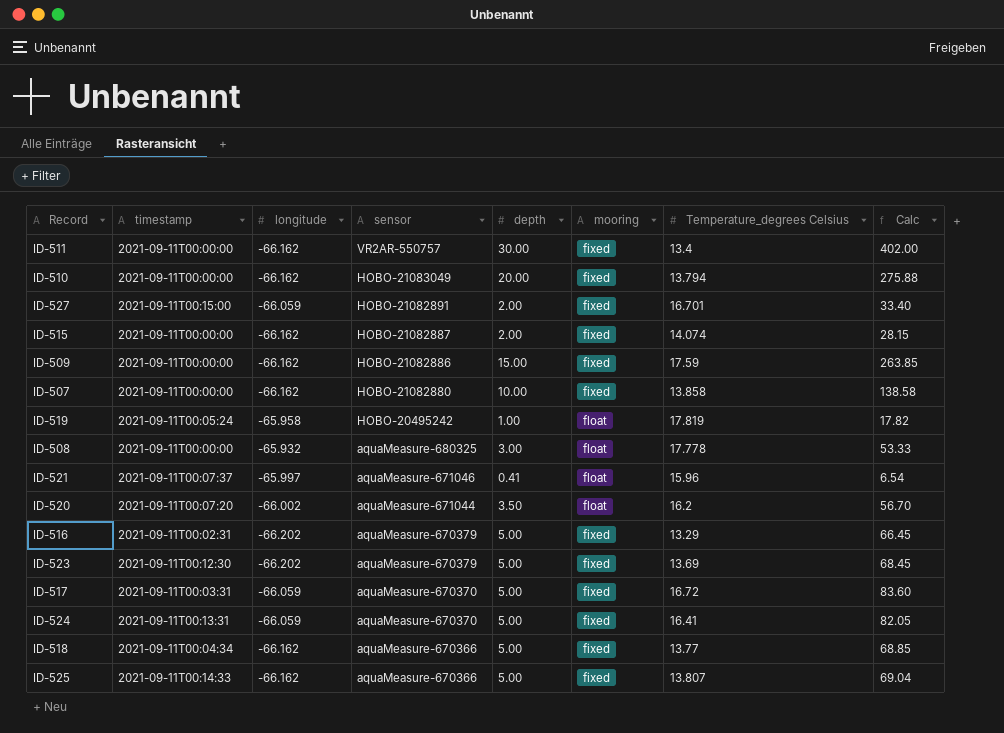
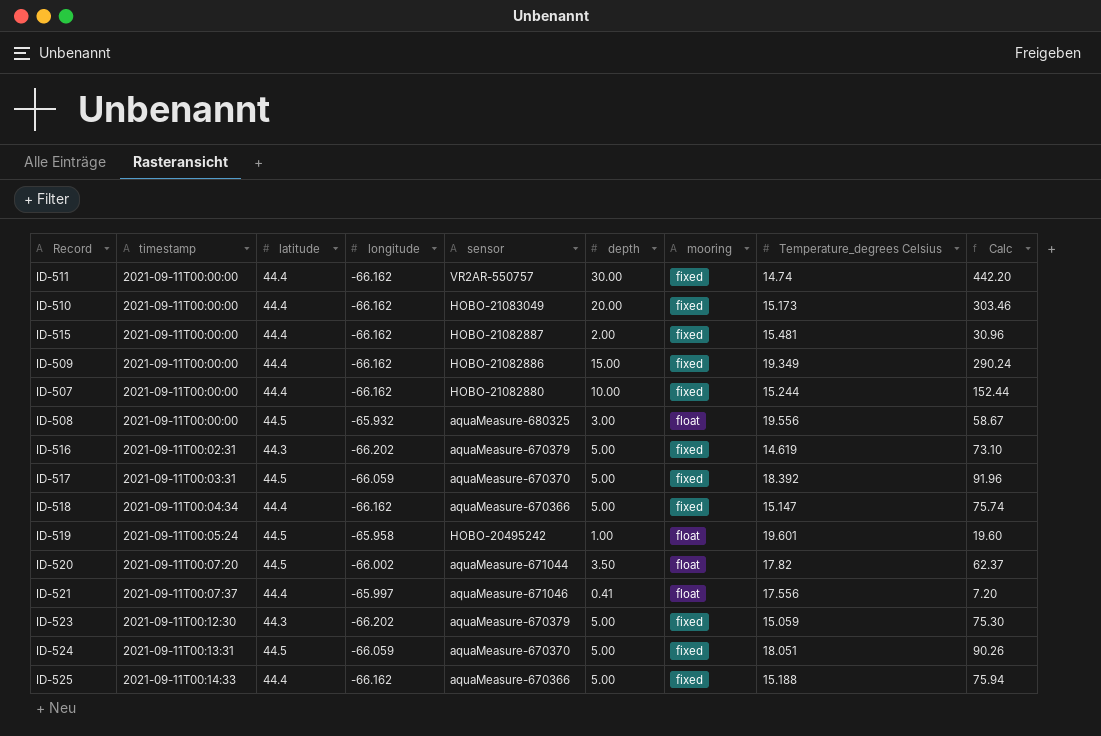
row order: sensor descending -> timestamp ascending
column latitude | position: none -> 3
row ID-527: 2021-09-11T00:15:00 | -66.059 | HOBO-21082891 | 2.00 | fixed | 16.701 | 33.40 -> none
ID-511 | Temperature_degrees Celsius: 13.4 -> 14.74
ID-511 | Calc: 402.00 -> 442.20
ID-510 | Temperature_degrees Celsius: 13.794 -> 15.173
ID-510 | Calc: 275.88 -> 303.46
ID-515 | Temperature_degrees Celsius: 14.074 -> 15.481
ID-515 | Calc: 28.15 -> 30.96
ID-509 | Temperature_degrees Celsius: 17.59 -> 19.349
ID-509 | Calc: 263.85 -> 290.24
ID-507 | Temperature_degrees Celsius: 13.858 -> 15.244
ID-507 | Calc: 138.58 -> 152.44
ID-508 | Temperature_degrees Celsius: 17.778 -> 19.556
ID-508 | Calc: 53.33 -> 58.67
ID-516 | Temperature_degrees Celsius: 13.29 -> 14.619
ID-516 | Calc: 66.45 -> 73.10
ID-517 | Temperature_degrees Celsius: 16.72 -> 18.392
ID-517 | Calc: 83.60 -> 91.96
ID-518 | Temperature_degrees Celsius: 13.77 -> 15.147
ID-518 | Calc: 68.85 -> 75.74
ID-519 | Temperature_degrees Celsius: 17.819 -> 19.601
ID-519 | Calc: 17.82 -> 19.60
ID-520 | Temperature_degrees Celsius: 16.2 -> 17.82
ID-520 | Calc: 56.70 -> 62.37
ID-521 | Temperature_degrees Celsius: 15.96 -> 17.556
ID-521 | Calc: 6.54 -> 7.20
ID-523 | Temperature_degrees Celsius: 13.69 -> 15.059
ID-523 | Calc: 68.45 -> 75.30
ID-524 | Temperature_degrees Celsius: 16.41 -> 18.051
ID-524 | Calc: 82.05 -> 90.26
ID-525 | Temperature_degrees Celsius: 13.807 -> 15.188
ID-525 | Calc: 69.04 -> 75.94

